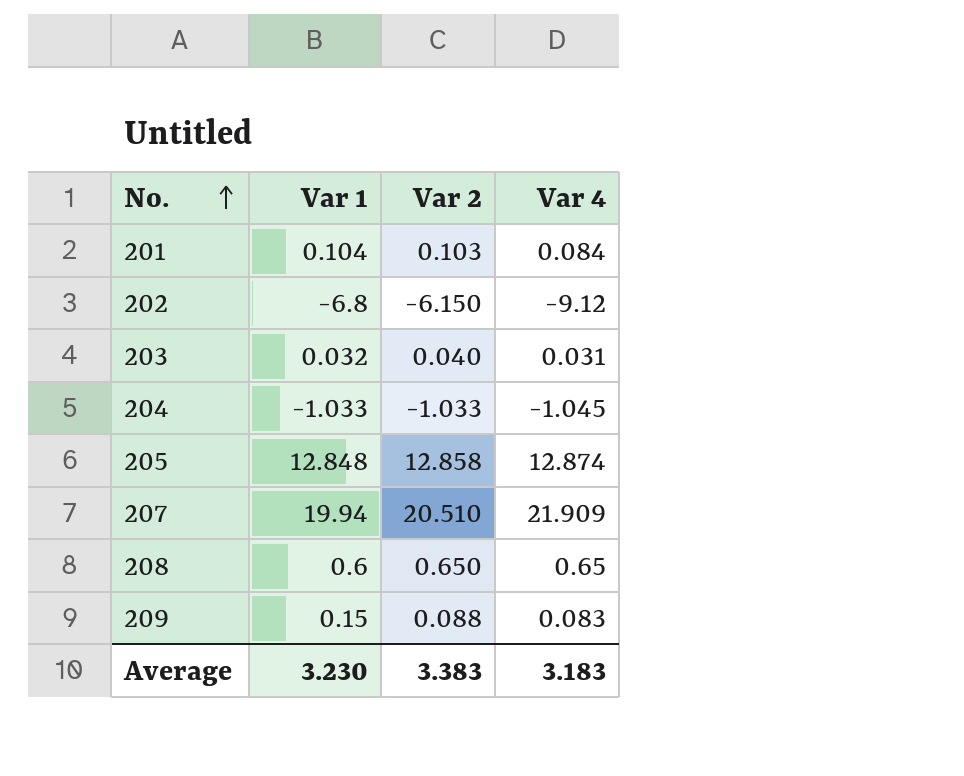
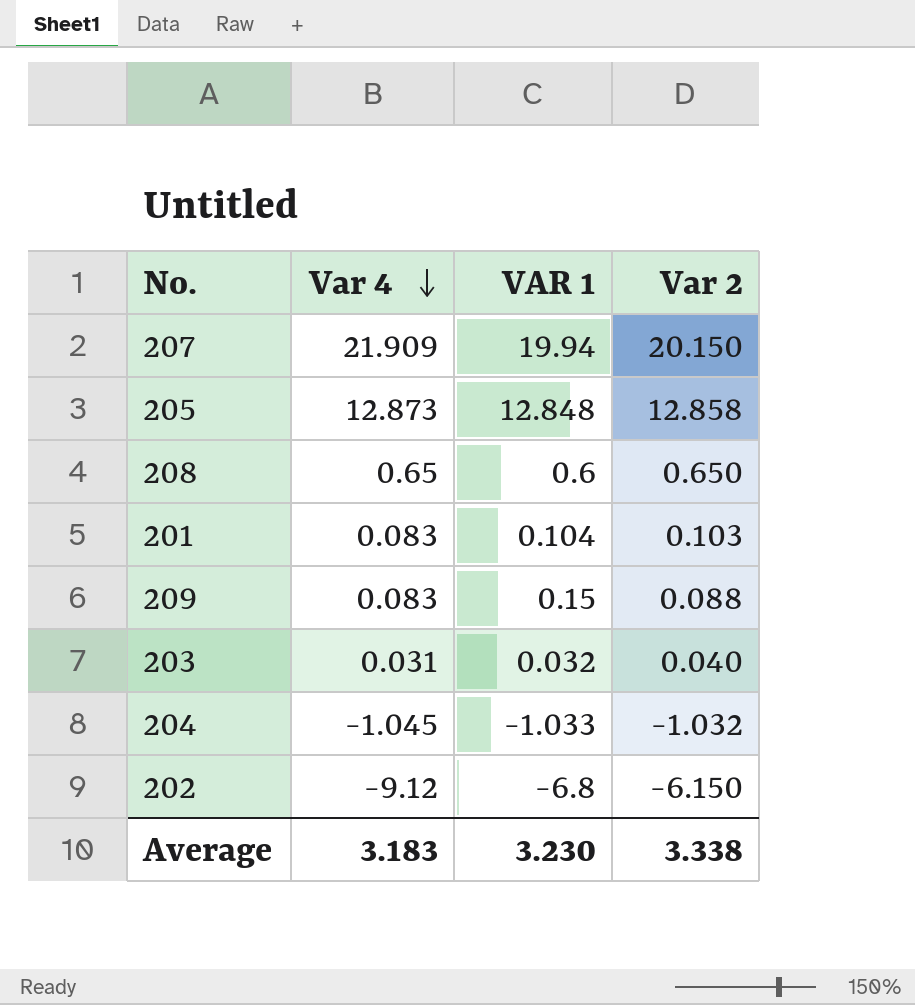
row order: No. ascending -> Var 4 descending
column Var 4 | position: 4 -> 2
column name: Var 1 -> VAR 1
207 | Var 2: 20.510 -> 20.150
205 | Var 4: 12.874 -> 12.873
201 | Var 4: 0.084 -> 0.083
204 | Var 2: -1.033 -> -1.032
Average | Var 2: 3.383 -> 3.338

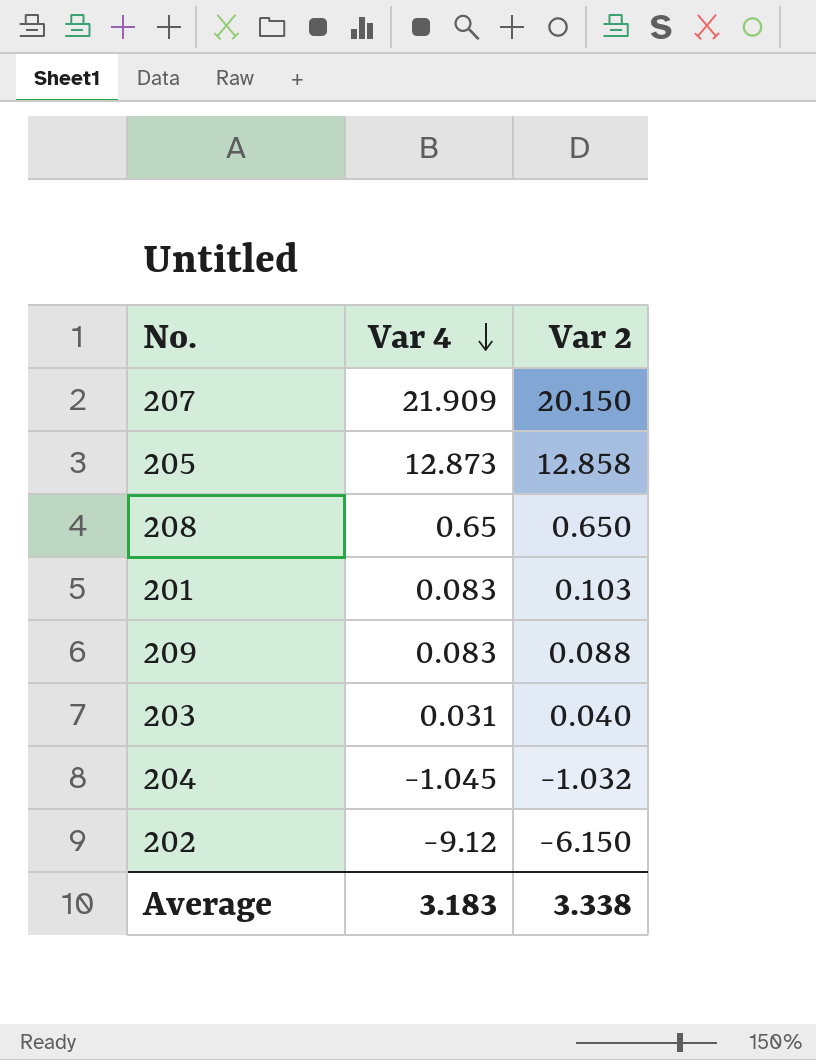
column VAR 1 | position: 3 -> none

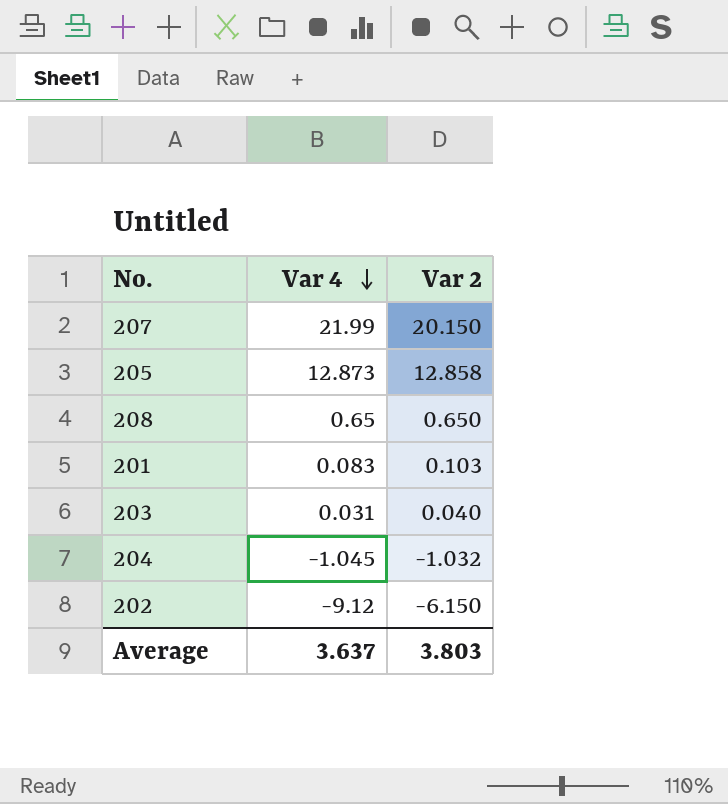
row 209: 0.083 | 0.088 -> none
207 | Var 4: 21.909 -> 21.99
Average | Var 4: 3.183 -> 3.637
Average | Var 2: 3.338 -> 3.803

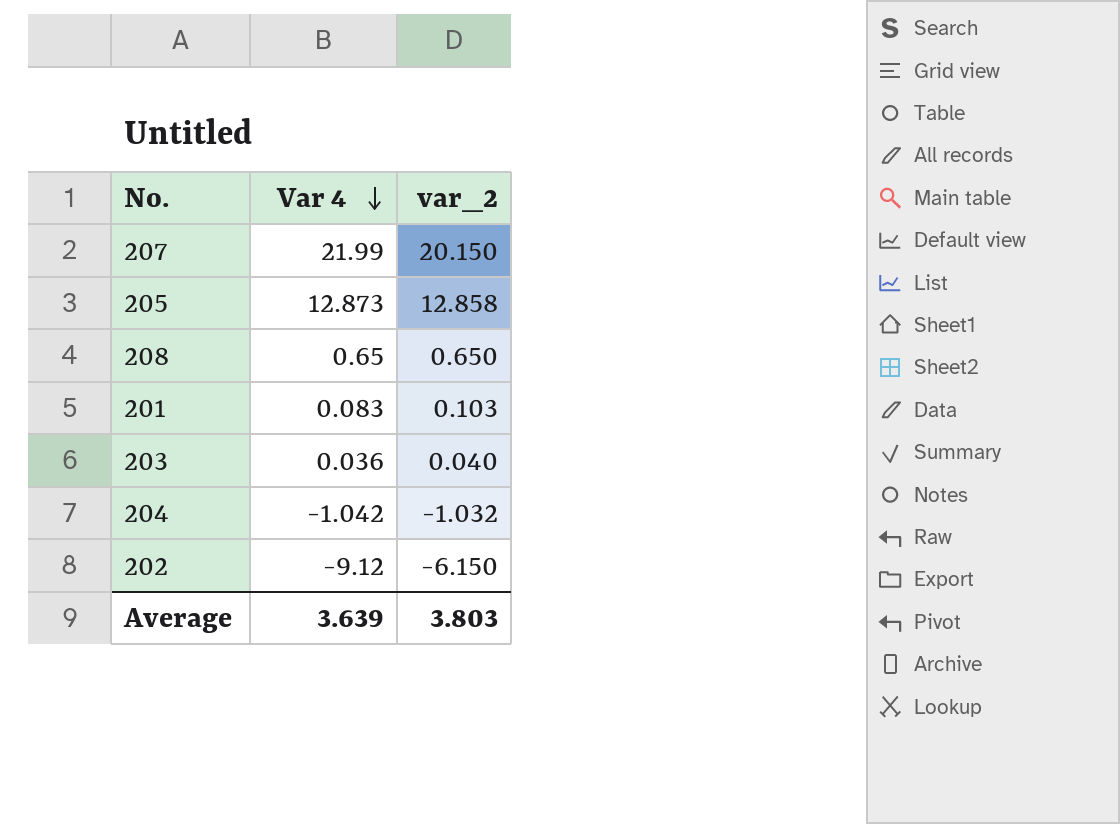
column name: Var 2 -> var_2
203 | Var 4: 0.031 -> 0.036
204 | Var 4: -1.045 -> -1.042
Average | Var 4: 3.637 -> 3.639

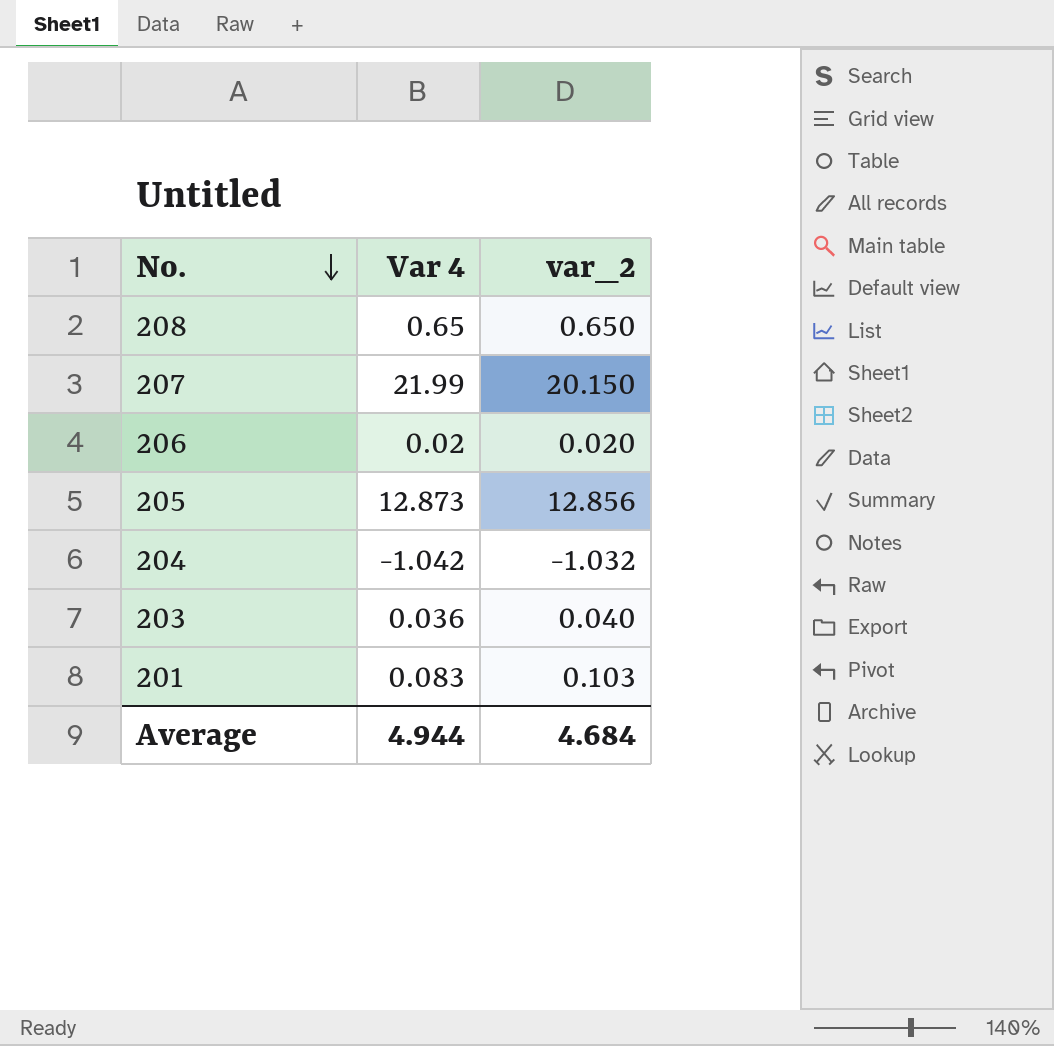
row order: Var 4 descending -> No. descending
row 202: -9.12 | -6.150 -> none
row 206: none -> 0.02 | 0.020
205 | var_2: 12.858 -> 12.856
Average | Var 4: 3.639 -> 4.944
Average | var_2: 3.803 -> 4.684

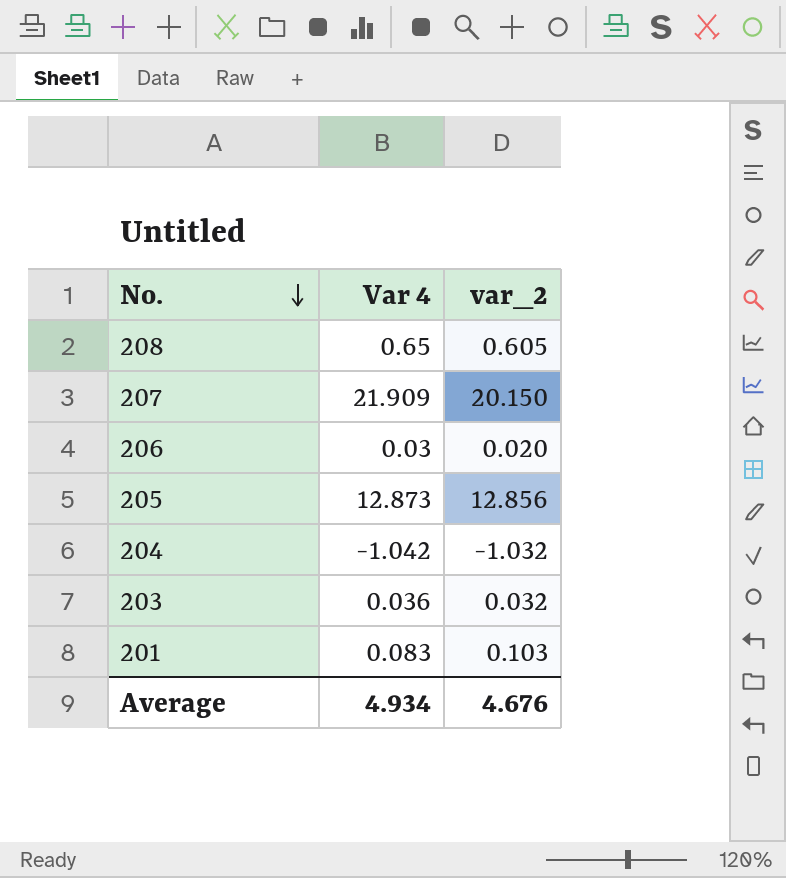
208 | var_2: 0.650 -> 0.605
207 | Var 4: 21.99 -> 21.909
206 | Var 4: 0.02 -> 0.03
203 | var_2: 0.040 -> 0.032
Average | Var 4: 4.944 -> 4.934
Average | var_2: 4.684 -> 4.676

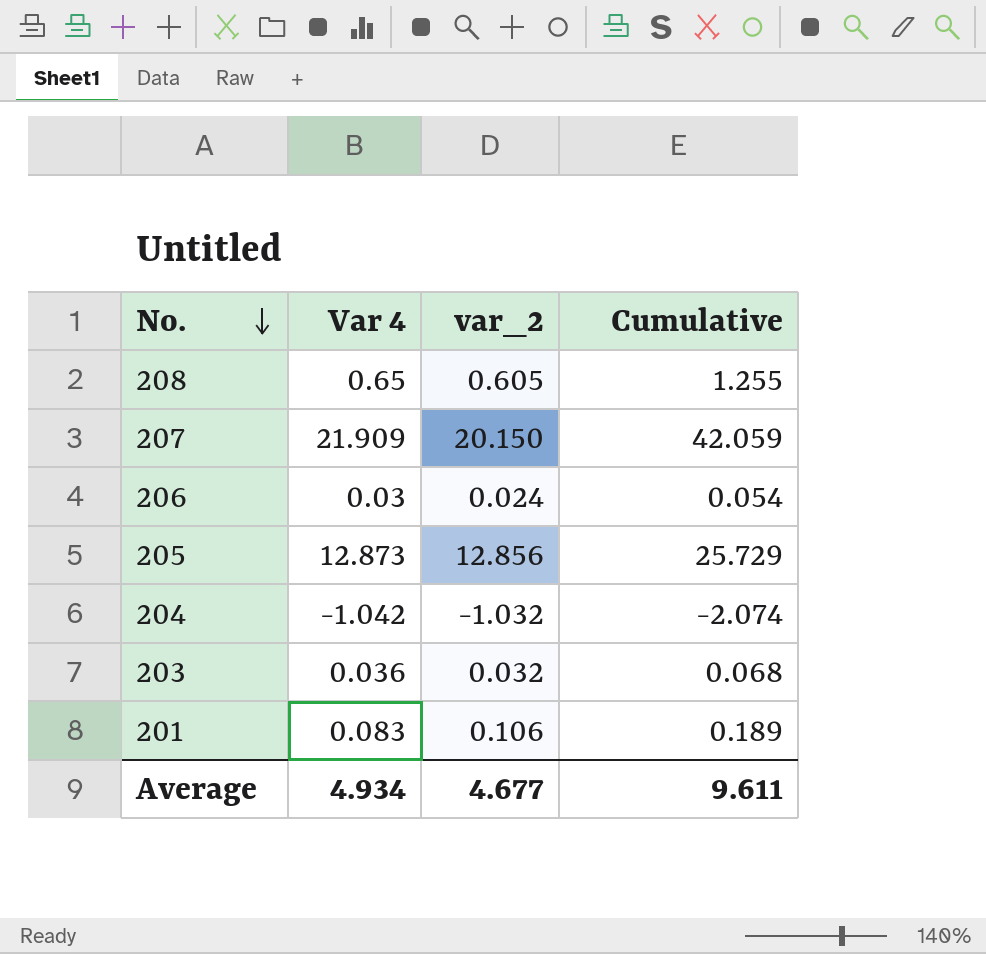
column Cumulative | formula: none -> [Var 4] + [var_2]
206 | var_2: 0.020 -> 0.024
201 | var_2: 0.103 -> 0.106
Average | var_2: 4.676 -> 4.677

